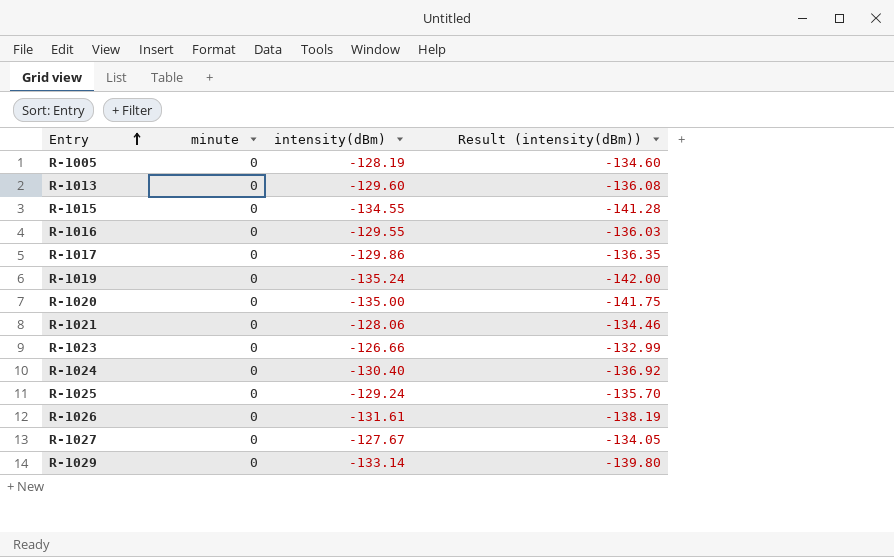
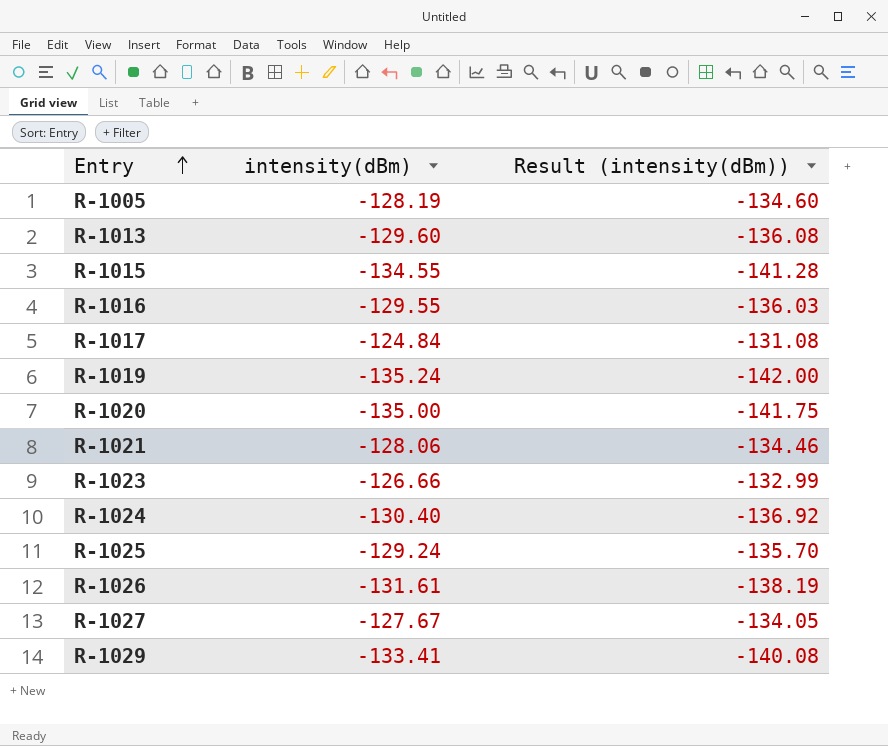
column minute | position: 2 -> none
R-1017 | intensity(dBm): -129.86 -> -124.84
R-1017 | Result (intensity(dBm)): -136.35 -> -131.08
R-1029 | intensity(dBm): -133.14 -> -133.41
R-1029 | Result (intensity(dBm)): -139.80 -> -140.08

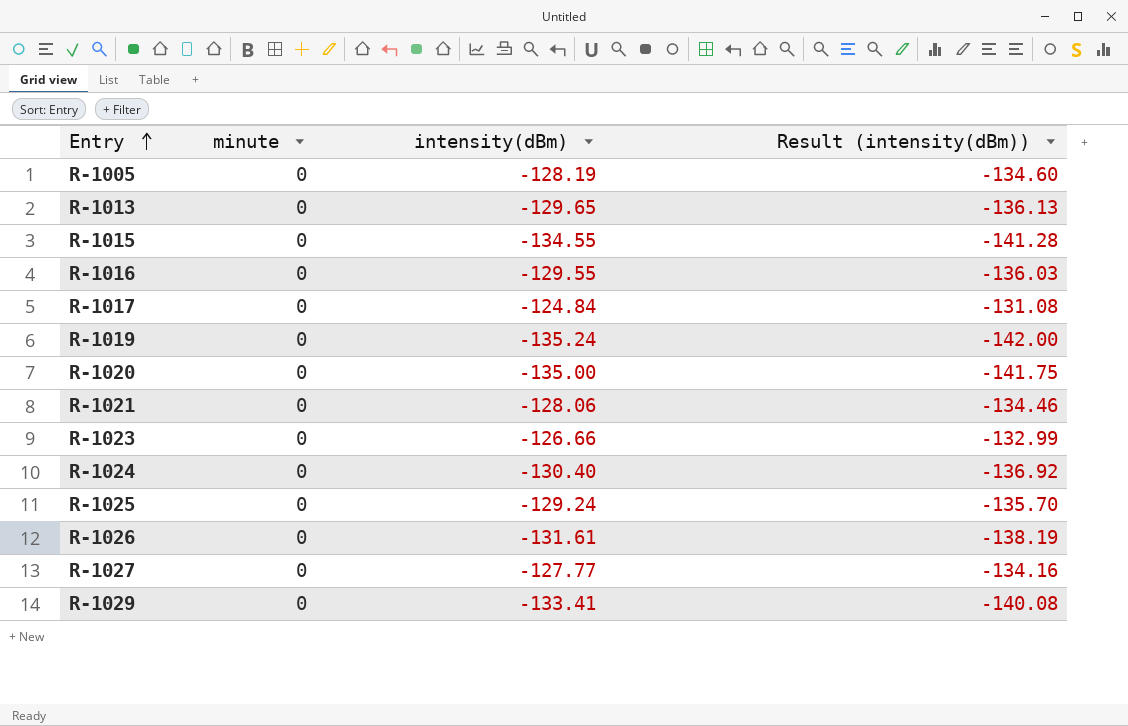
column minute | position: none -> 2
R-1013 | intensity(dBm): -129.60 -> -129.65
R-1013 | Result (intensity(dBm)): -136.08 -> -136.13
R-1027 | intensity(dBm): -127.67 -> -127.77
R-1027 | Result (intensity(dBm)): -134.05 -> -134.16

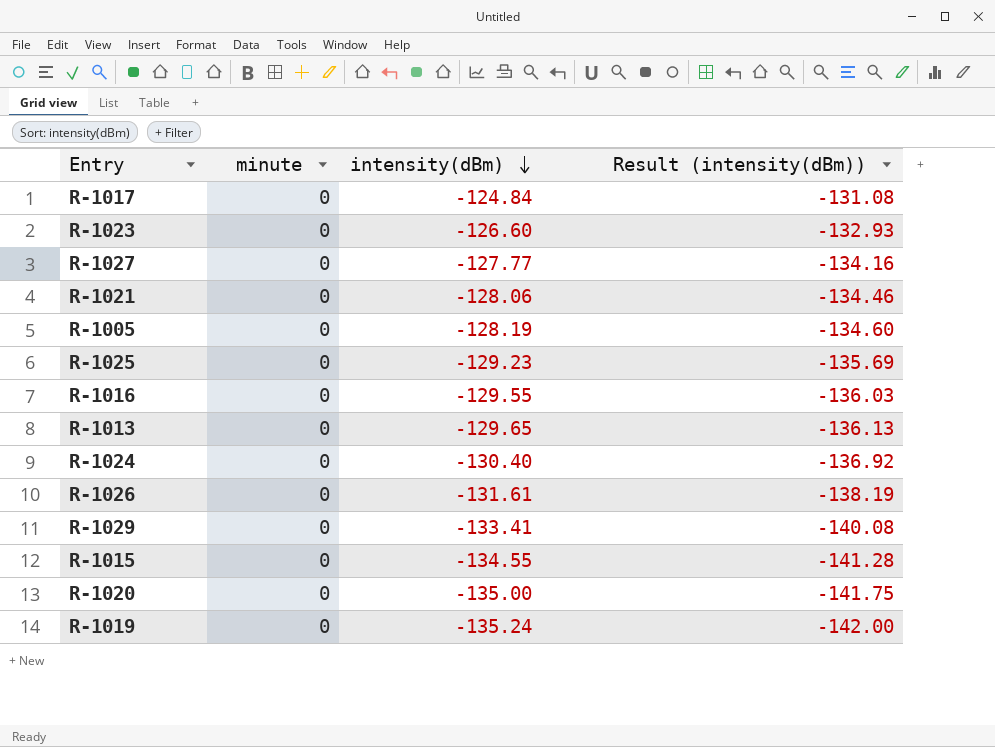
row order: Entry ascending -> intensity(dBm) descending
R-1023 | intensity(dBm): -126.66 -> -126.60
R-1023 | Result (intensity(dBm)): -132.99 -> -132.93
R-1025 | intensity(dBm): -129.24 -> -129.23
R-1025 | Result (intensity(dBm)): -135.70 -> -135.69

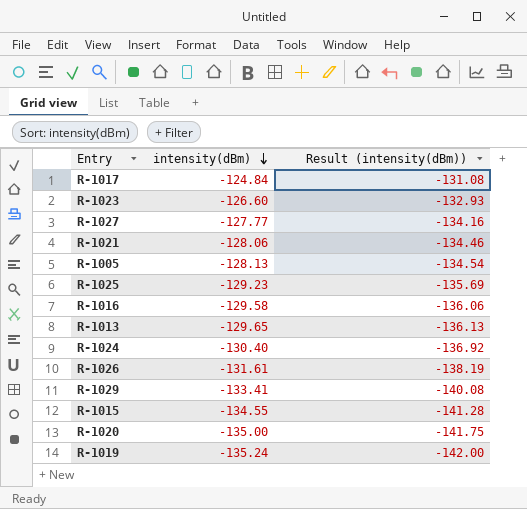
column minute | position: 2 -> none
R-1005 | intensity(dBm): -128.19 -> -128.13
R-1005 | Result (intensity(dBm)): -134.60 -> -134.54
R-1016 | intensity(dBm): -129.55 -> -129.58
R-1016 | Result (intensity(dBm)): -136.03 -> -136.06

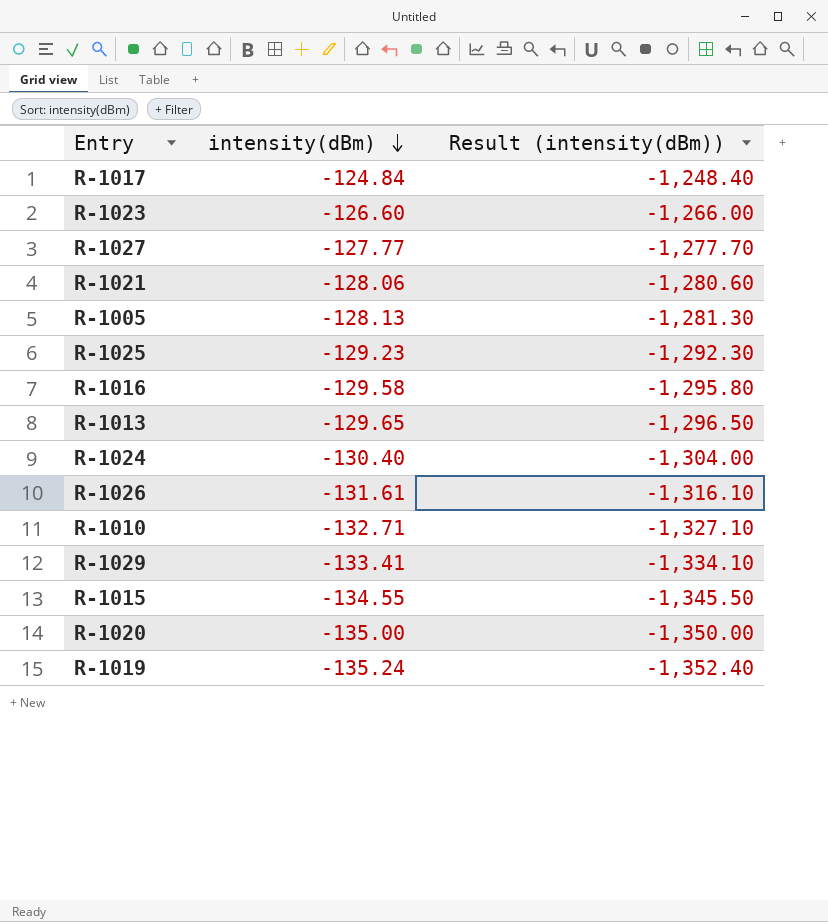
column Result (intensity(dBm)) | formula: [intensity(dBm)] * 1.05 -> [intensity(dBm)] * 10
row R-1010: none -> -132.71 | -1,327.10

